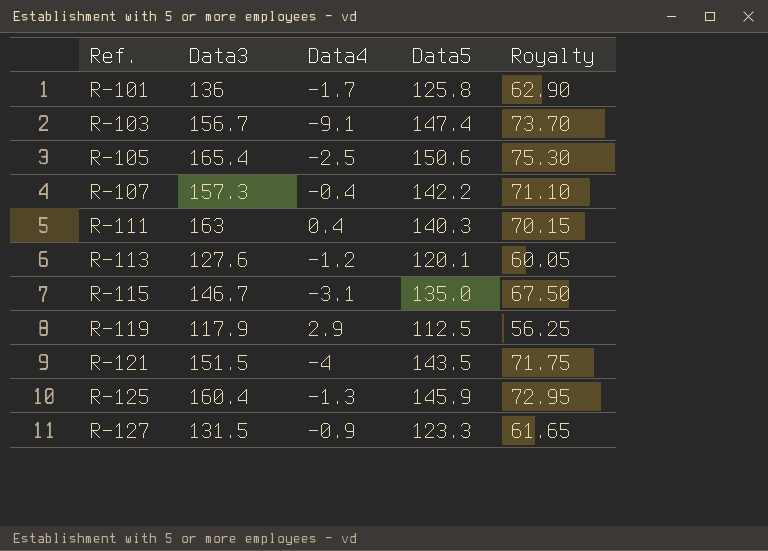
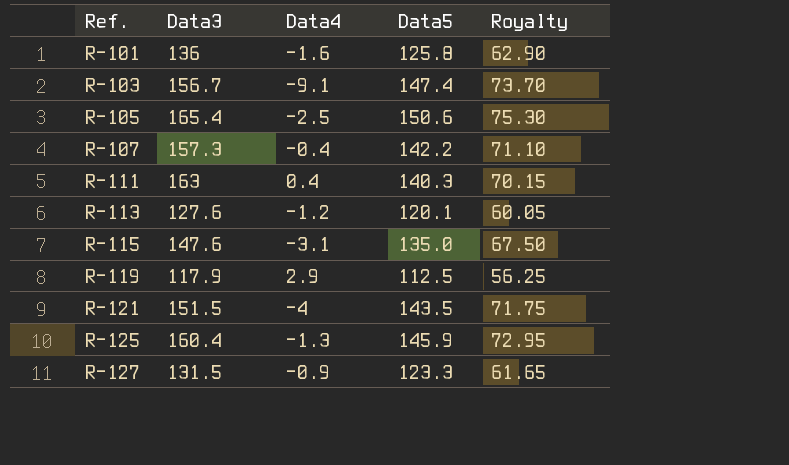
R-101 | Data4: -1.7 -> -1.6
R-115 | Data3: 146.7 -> 147.6

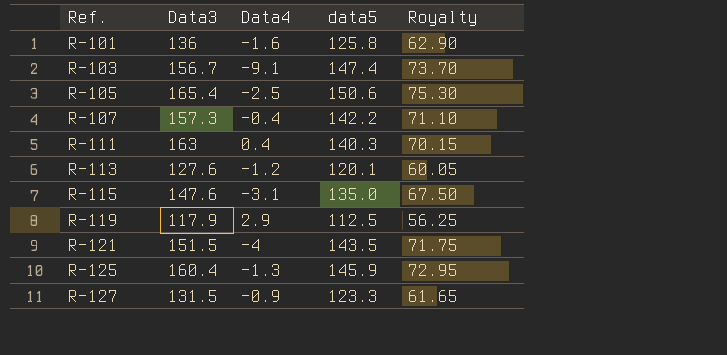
column name: Data5 -> data5

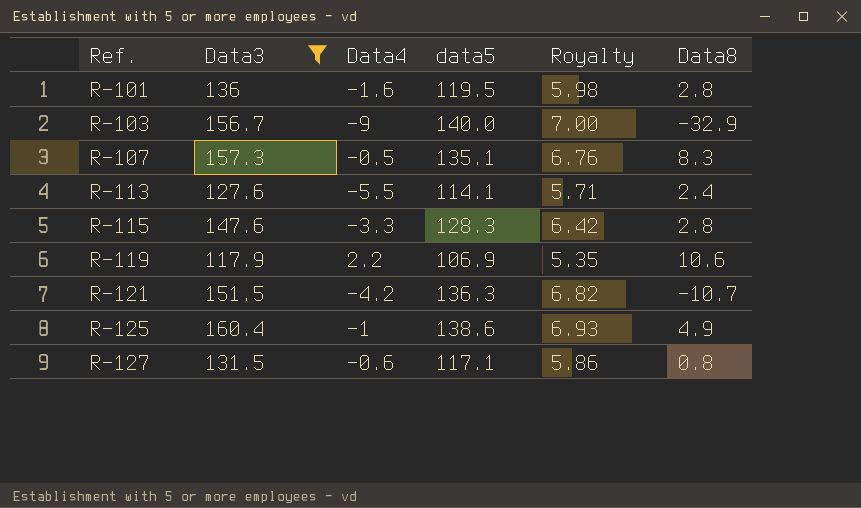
filter: none -> Data3 <= 160.4
column Royalty | formula: [data5] * 0.5 -> [data5] * 0.05
column Data8 | position: none -> 6
R-101 | data5: 125.8 -> 119.5
R-103 | Data4: -9.1 -> -9
R-103 | data5: 147.4 -> 140.0
R-107 | Data4: -0.4 -> -0.5
R-107 | data5: 142.2 -> 135.1
R-113 | Data4: -1.2 -> -5.5
R-113 | data5: 120.1 -> 114.1
R-115 | Data4: -3.1 -> -3.3
R-115 | data5: 135.0 -> 128.3
R-119 | Data4: 2.9 -> 2.2
R-119 | data5: 112.5 -> 106.9
R-121 | Data4: -4 -> -4.2
R-121 | data5: 143.5 -> 136.3
R-125 | Data4: -1.3 -> -1
R-125 | data5: 145.9 -> 138.6
R-127 | Data4: -0.9 -> -0.6
R-127 | data5: 123.3 -> 117.1

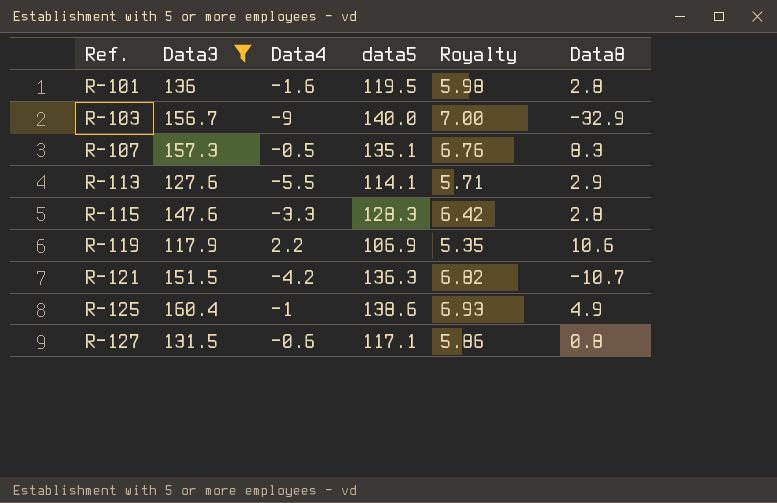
R-113 | Data8: 2.4 -> 2.9

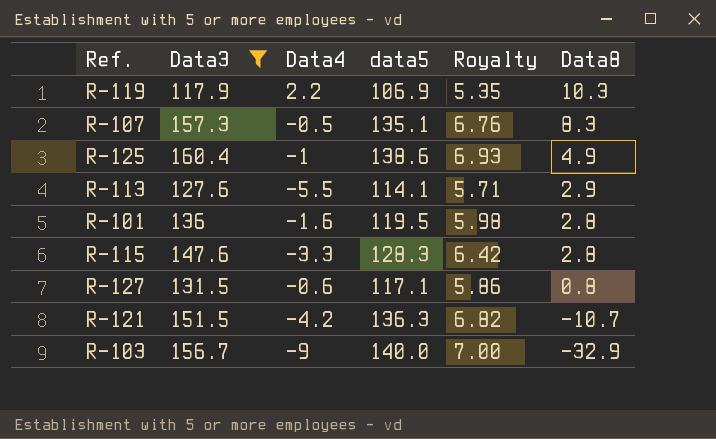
row order: Ref. ascending -> Data8 descending
R-119 | Data8: 10.6 -> 10.3

